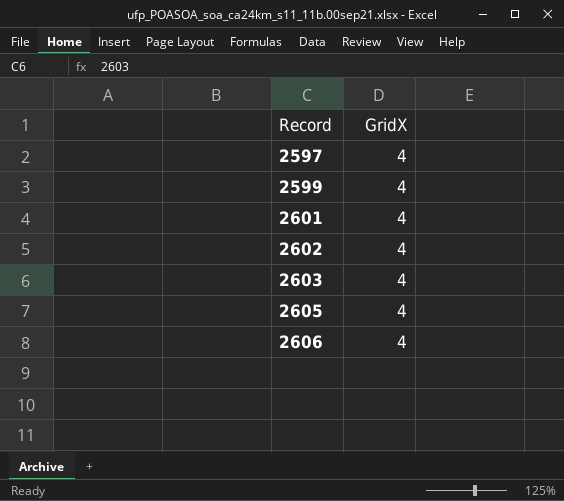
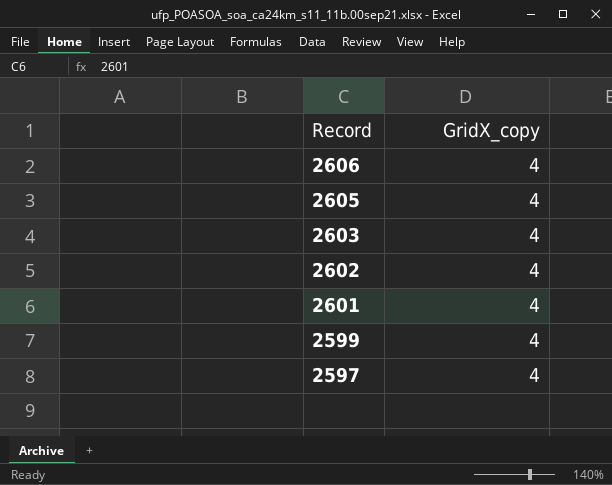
row order: Record ascending -> Record descending
column name: GridX -> GridX_copy

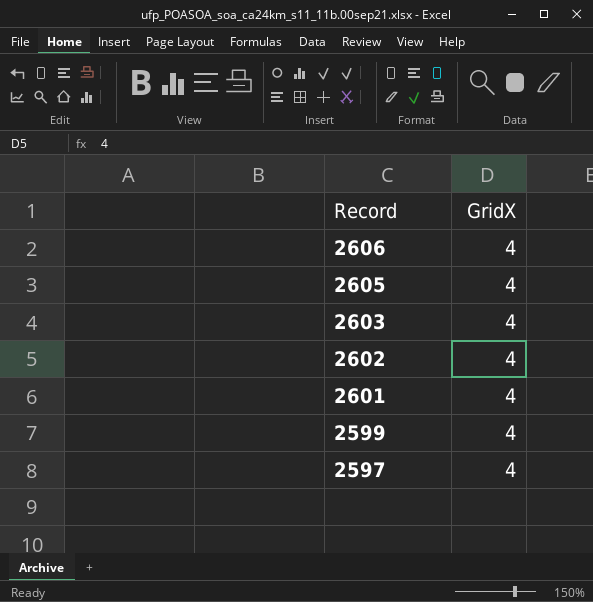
column name: GridX_copy -> GridX

